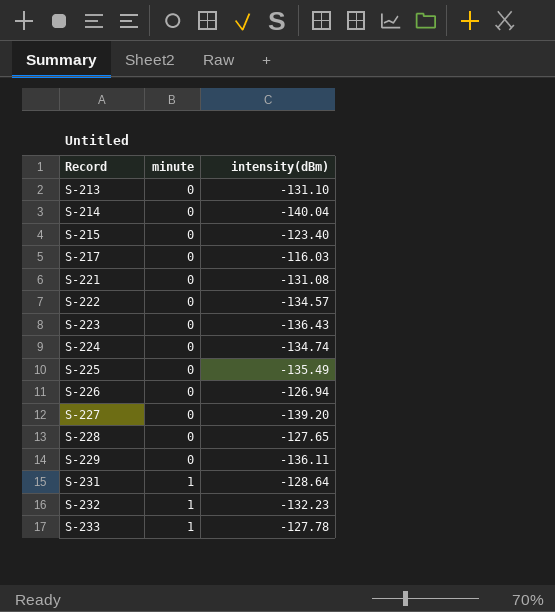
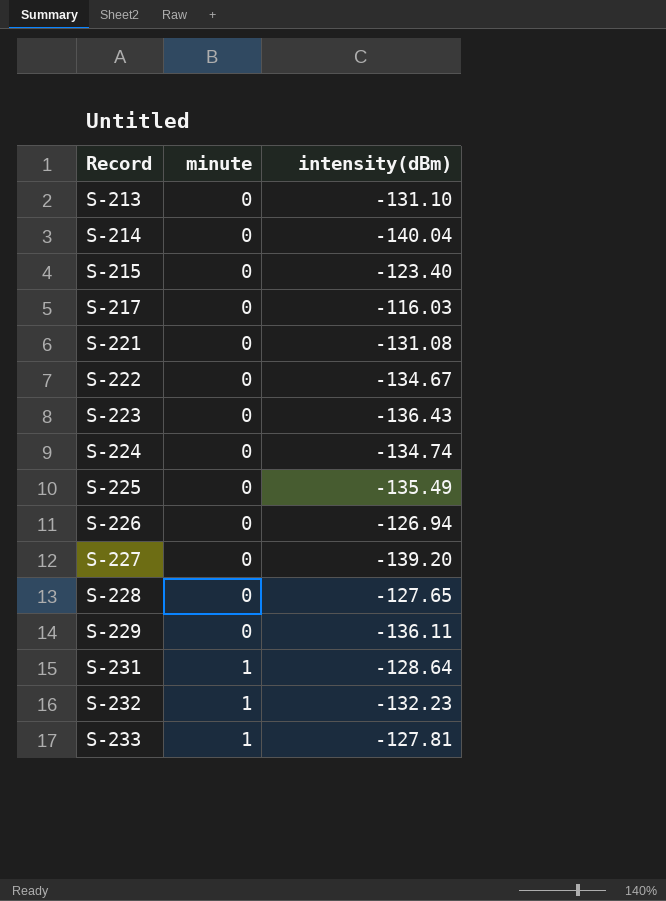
S-222 | intensity(dBm): -134.57 -> -134.67
S-233 | intensity(dBm): -127.78 -> -127.81

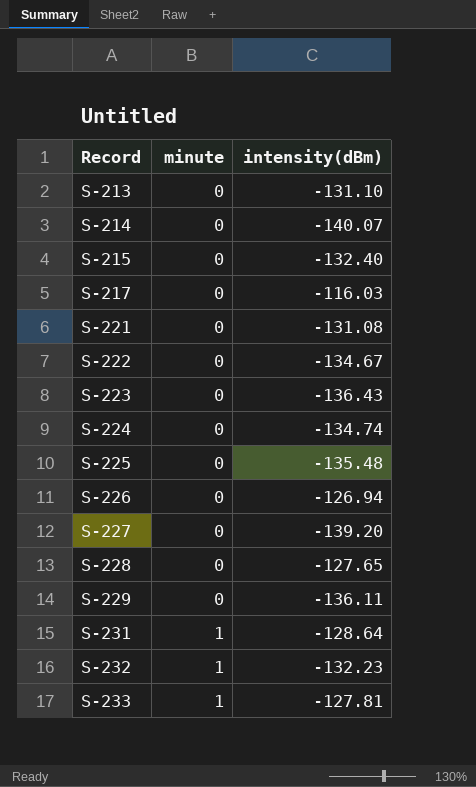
S-214 | intensity(dBm): -140.04 -> -140.07
S-215 | intensity(dBm): -123.40 -> -132.40
S-225 | intensity(dBm): -135.49 -> -135.48

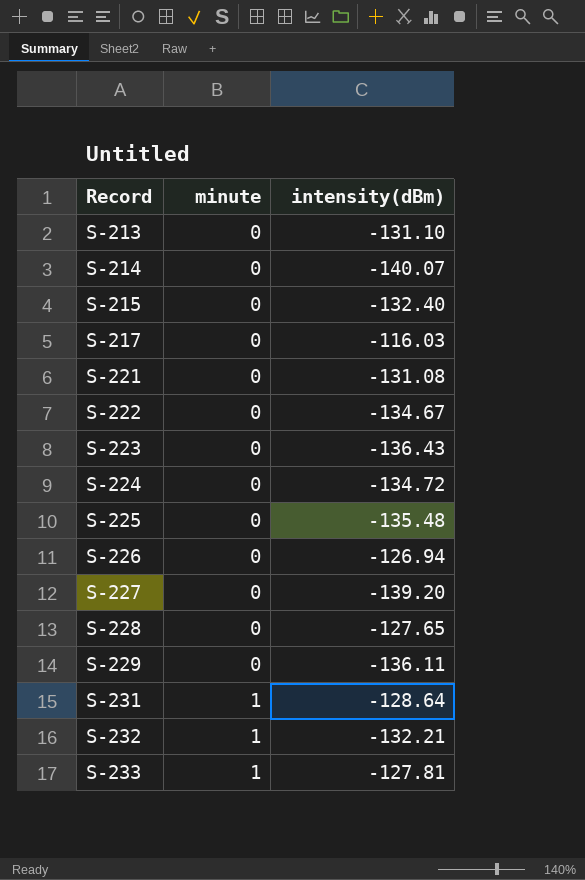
S-224 | intensity(dBm): -134.74 -> -134.72
S-232 | intensity(dBm): -132.23 -> -132.21

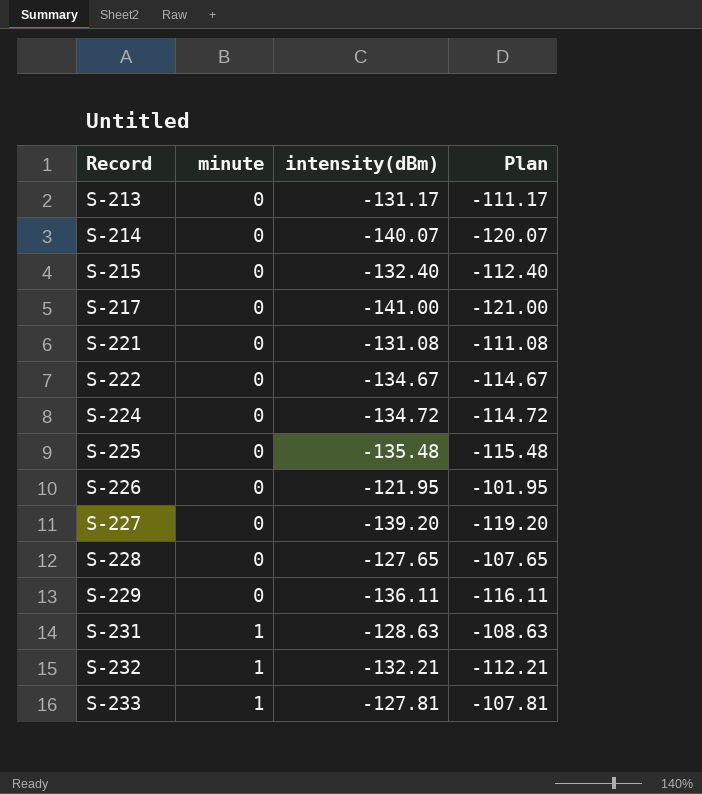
column Plan | formula: none -> [intensity(dBm)] + 20
row S-223: 0 | -136.43 -> none
S-213 | intensity(dBm): -131.10 -> -131.17
S-217 | intensity(dBm): -116.03 -> -141.00
S-226 | intensity(dBm): -126.94 -> -121.95
S-231 | intensity(dBm): -128.64 -> -128.63

